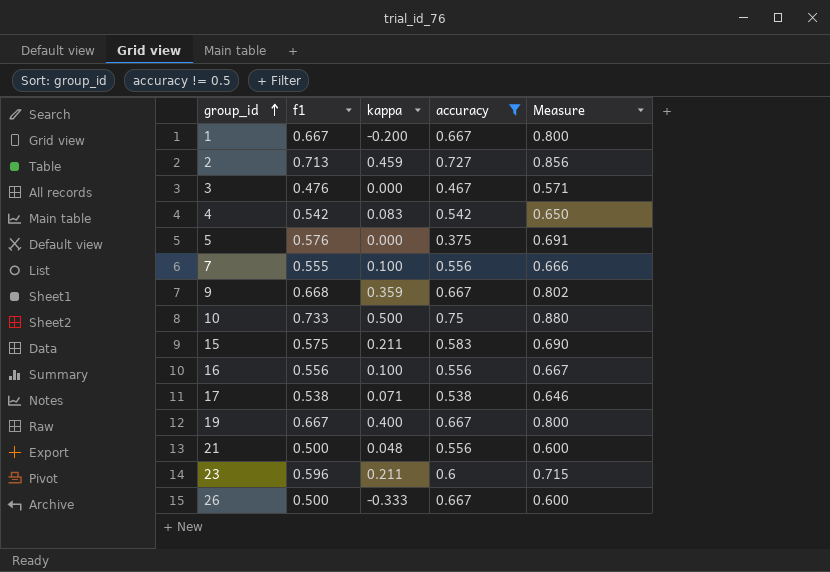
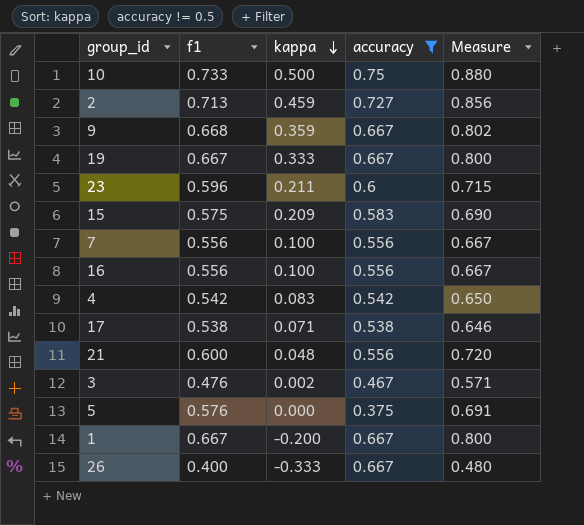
row order: group_id ascending -> kappa descending
19 | kappa: 0.400 -> 0.333
15 | kappa: 0.211 -> 0.209
7 | f1: 0.555 -> 0.556
7 | Measure: 0.666 -> 0.667
21 | f1: 0.500 -> 0.600
21 | Measure: 0.600 -> 0.720
3 | kappa: 0.000 -> 0.002
26 | f1: 0.500 -> 0.400
26 | Measure: 0.600 -> 0.480

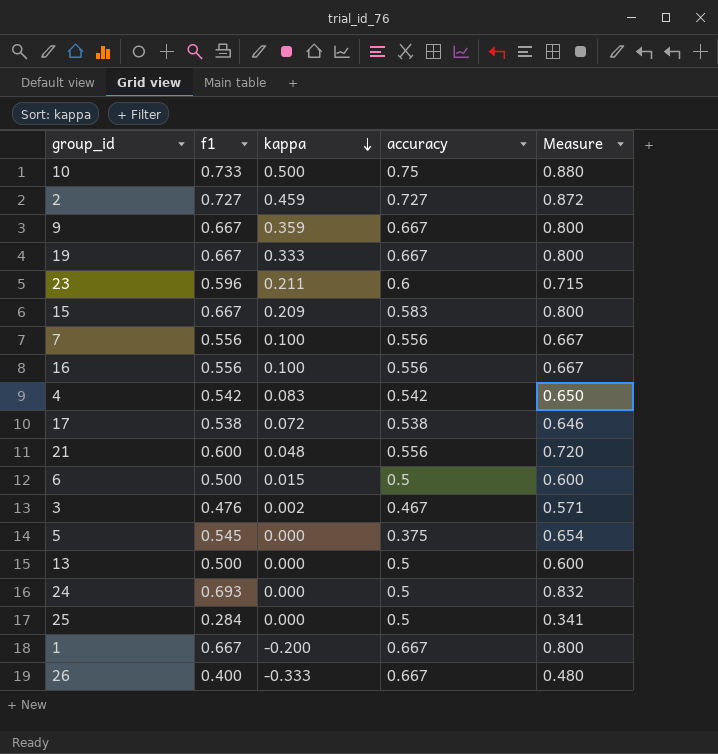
filter: accuracy != 0.5 -> none
2 | f1: 0.713 -> 0.727
2 | Measure: 0.856 -> 0.872
9 | f1: 0.668 -> 0.667
9 | Measure: 0.802 -> 0.800
15 | f1: 0.575 -> 0.667
15 | Measure: 0.690 -> 0.800
17 | kappa: 0.071 -> 0.072
5 | f1: 0.576 -> 0.545
5 | Measure: 0.691 -> 0.654

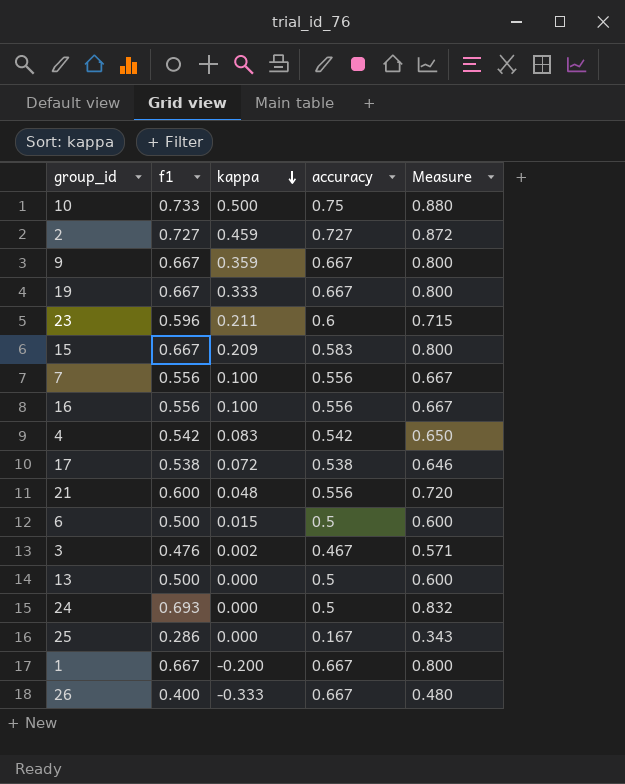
row 5: 0.545 | 0.000 | 0.375 | 0.654 -> none
25 | f1: 0.284 -> 0.286
25 | accuracy: 0.5 -> 0.167
25 | Measure: 0.341 -> 0.343

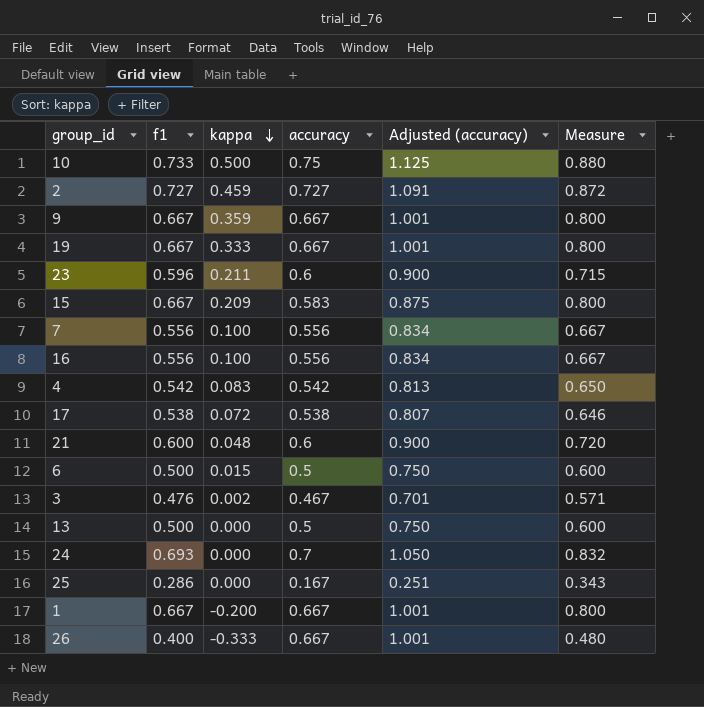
column Adjusted (accuracy) | formula: none -> [accuracy] * 1.5
21 | accuracy: 0.556 -> 0.6
24 | accuracy: 0.5 -> 0.7

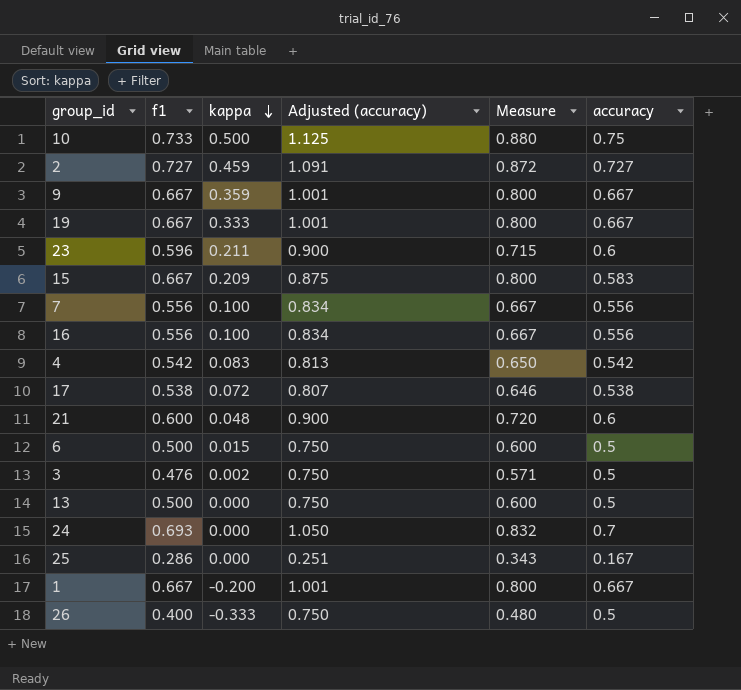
column accuracy | position: 4 -> 6
3 | Adjusted (accuracy): 0.701 -> 0.750
3 | accuracy: 0.467 -> 0.5
26 | Adjusted (accuracy): 1.001 -> 0.750
26 | accuracy: 0.667 -> 0.5

